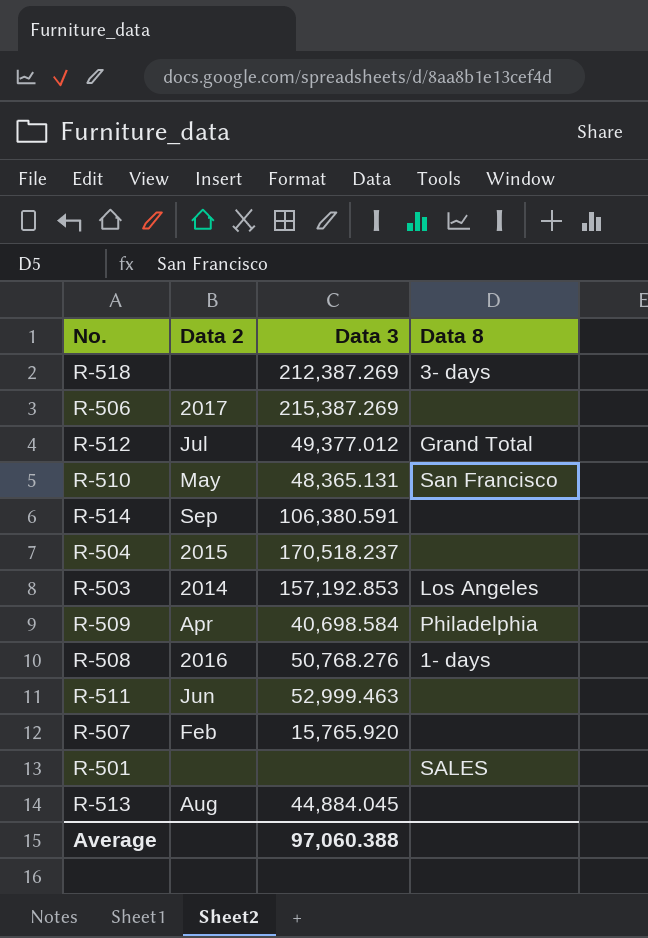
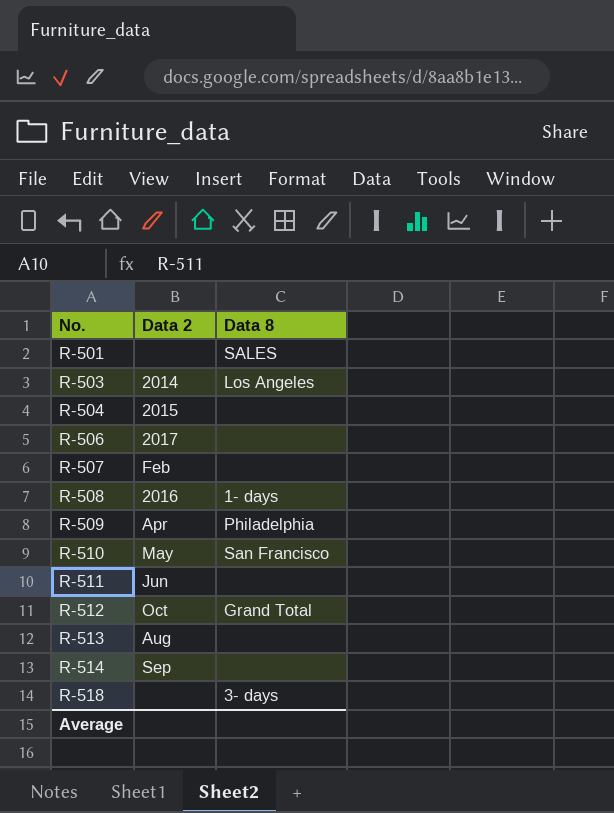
row order: none -> No. ascending
column Data 3 | position: 3 -> none
R-512 | Data 2: Jul -> Oct

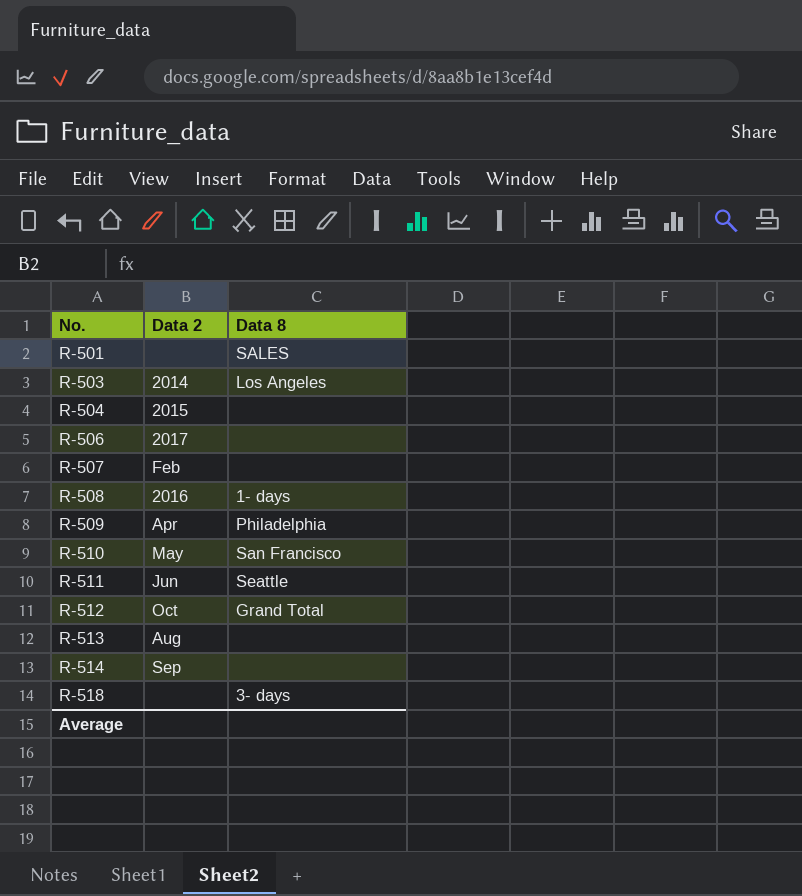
R-511 | Data 8: none -> Seattle

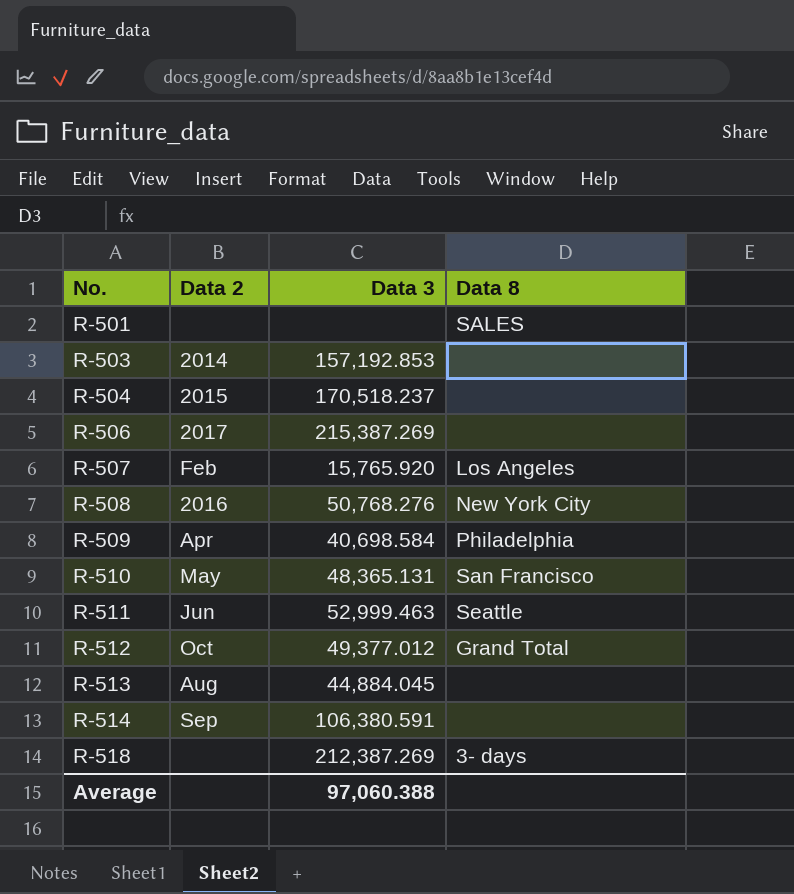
column Data 3 | position: none -> 3
R-503 | Data 8: Los Angeles -> none
R-507 | Data 8: none -> Los Angeles
R-508 | Data 8: 1- days -> New York City

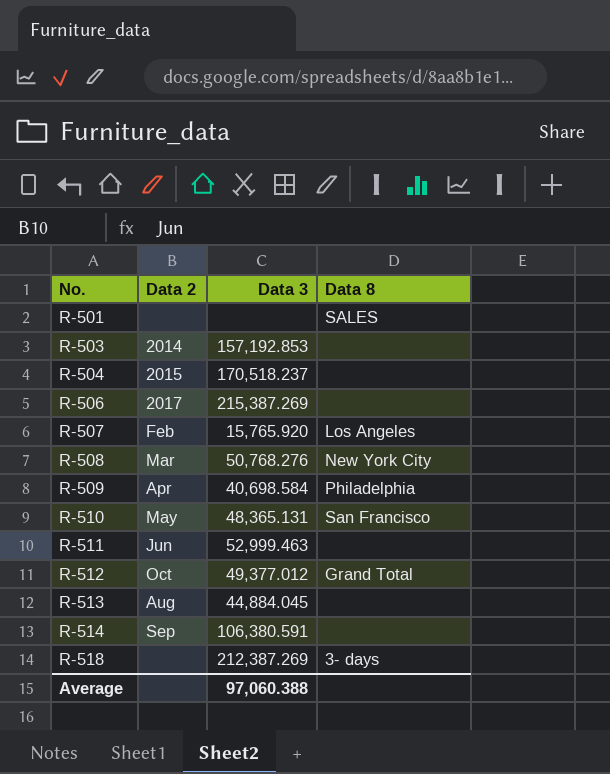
R-508 | Data 2: 2016 -> Mar
R-511 | Data 8: Seattle -> none

